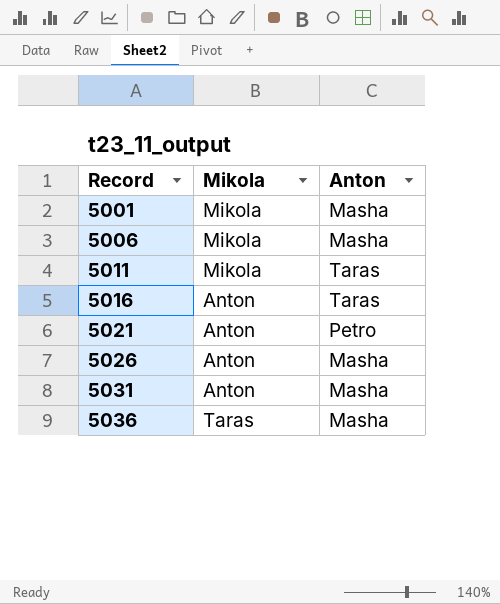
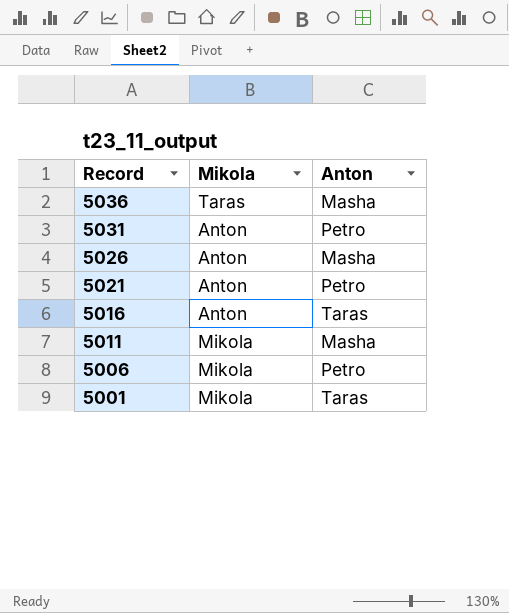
row order: Record ascending -> Record descending
5031 | Anton: Masha -> Petro
5011 | Anton: Taras -> Masha
5006 | Anton: Masha -> Petro
5001 | Anton: Masha -> Taras

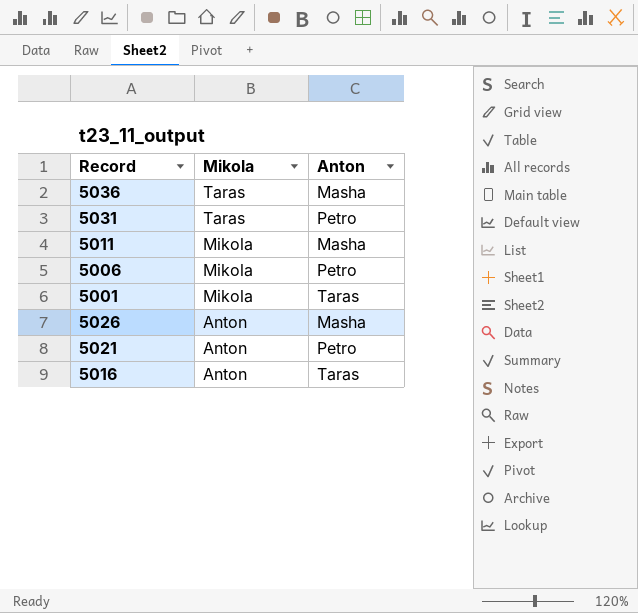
row order: Record descending -> Mikola descending
5031 | Mikola: Anton -> Taras

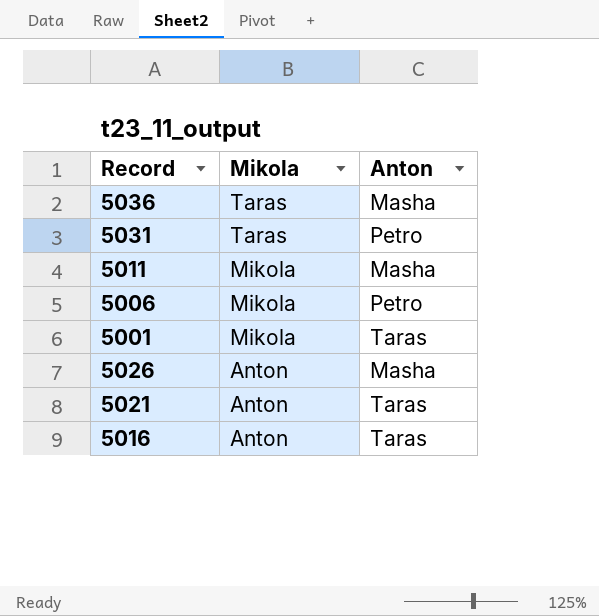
5021 | Anton: Petro -> Taras

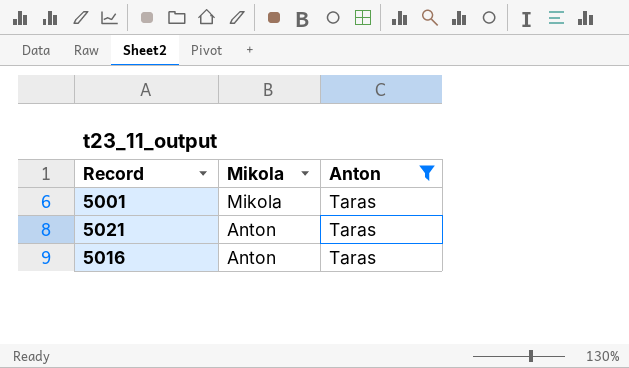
filter: none -> Anton = Taras

